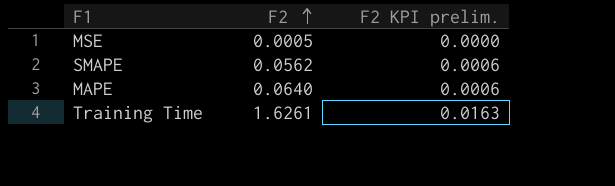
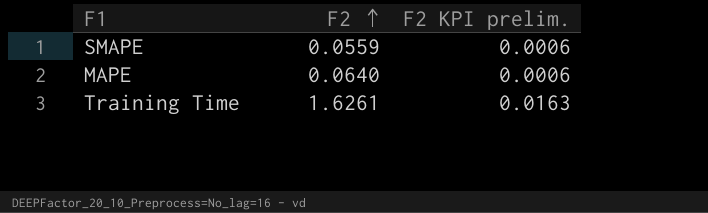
row MSE: 0.0005 | 0.0000 -> none
SMAPE | F2: 0.0562 -> 0.0559

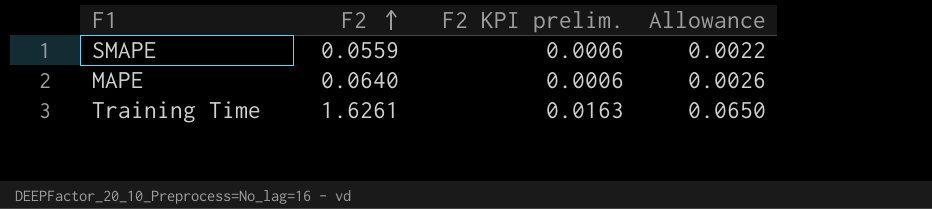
column Allowance | formula: none -> [F2] * 0.04

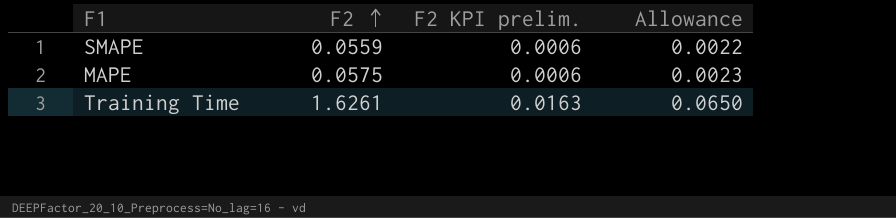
MAPE | F2: 0.0640 -> 0.0575
MAPE | Allowance: 0.0026 -> 0.0023

